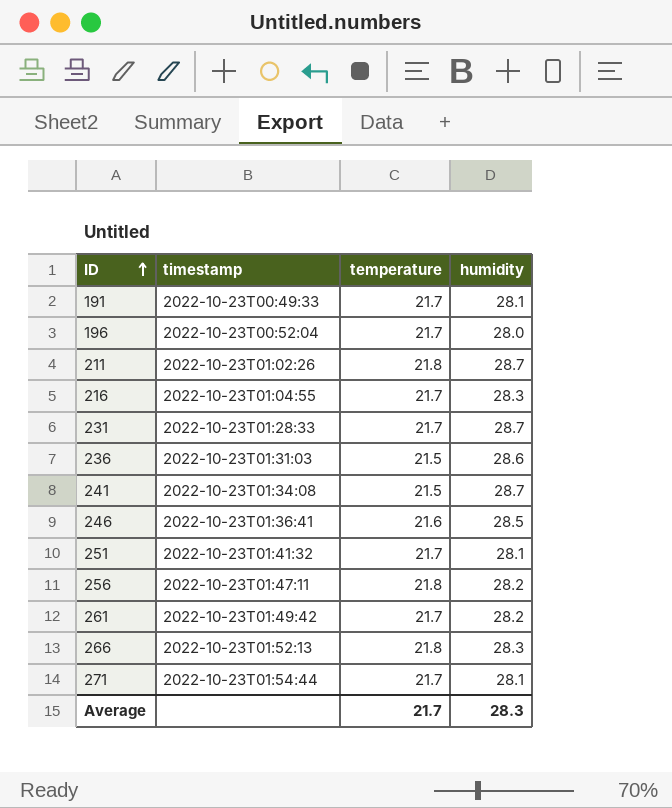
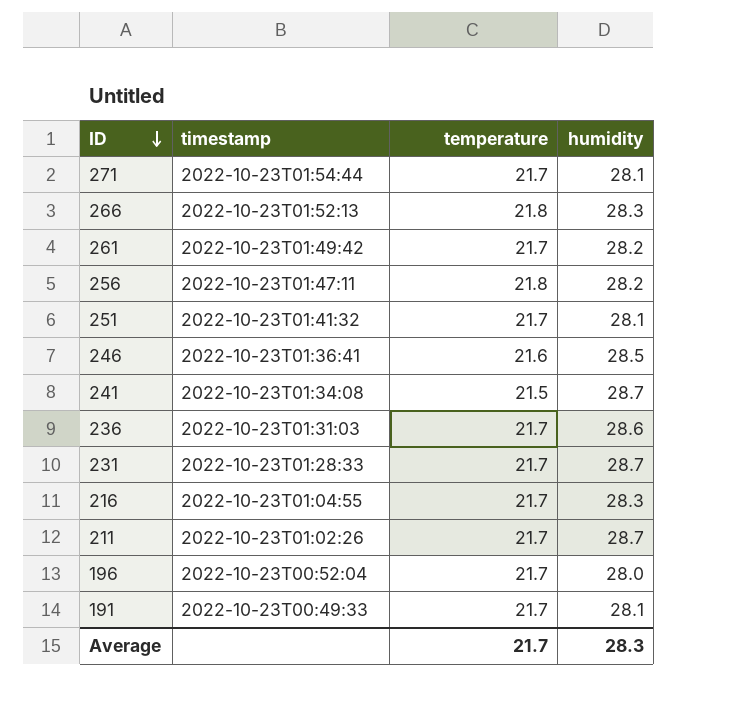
row order: ID ascending -> ID descending
236 | temperature: 21.5 -> 21.7
211 | temperature: 21.8 -> 21.7

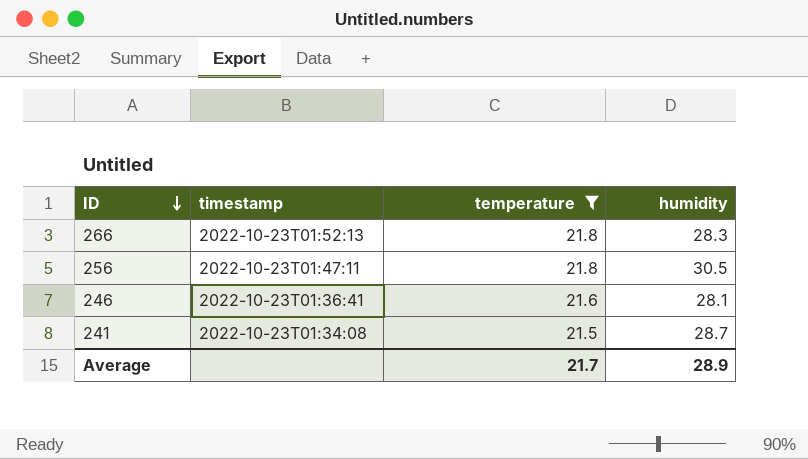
filter: none -> temperature != 21.7
256 | humidity: 28.2 -> 30.5
246 | humidity: 28.5 -> 28.1
Average | humidity: 28.3 -> 28.9

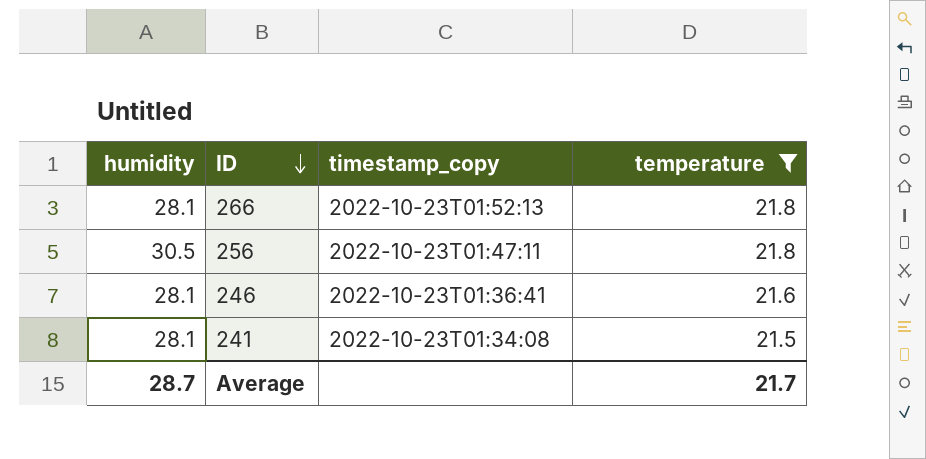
column humidity | position: 4 -> 1
column name: timestamp -> timestamp_copy
266 | humidity: 28.3 -> 28.1
241 | humidity: 28.7 -> 28.1
Average | humidity: 28.9 -> 28.7

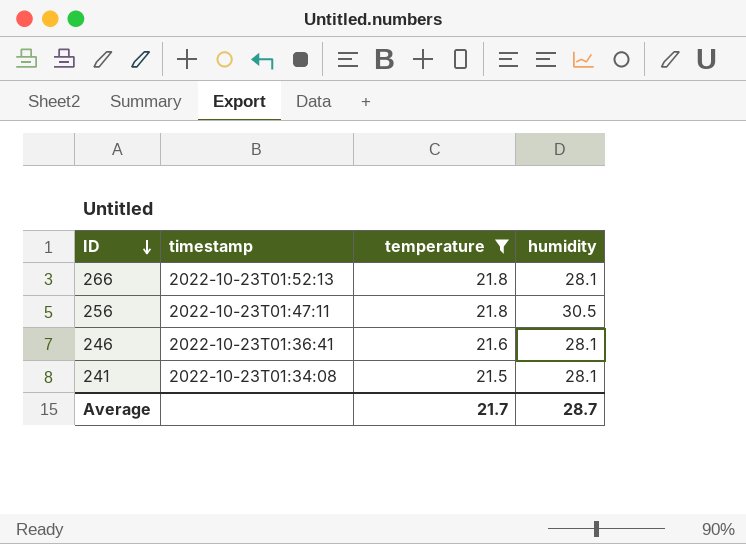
column name: timestamp_copy -> timestamp
column humidity | position: 1 -> 4

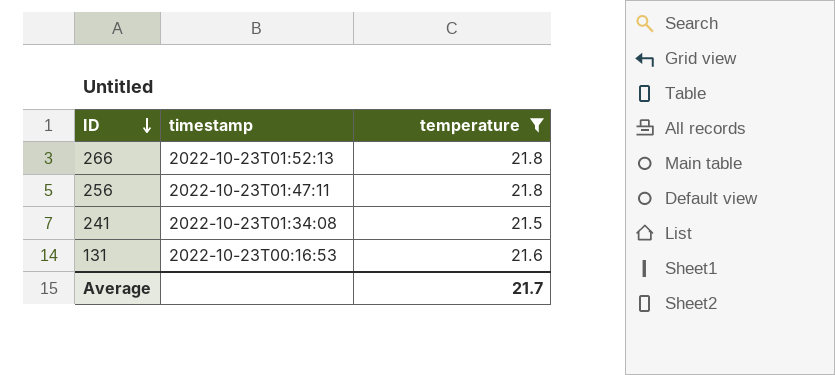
column humidity | position: 4 -> none
row 246: 2022-10-23T01:36:41 | 21.6 | 28.1 -> none
row 131: none -> 2022-10-23T00:16:53 | 21.6

